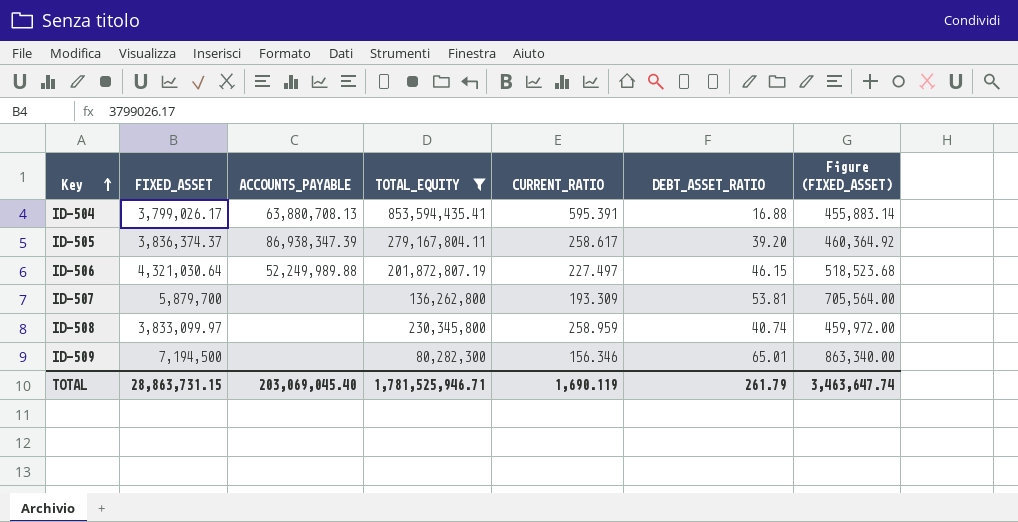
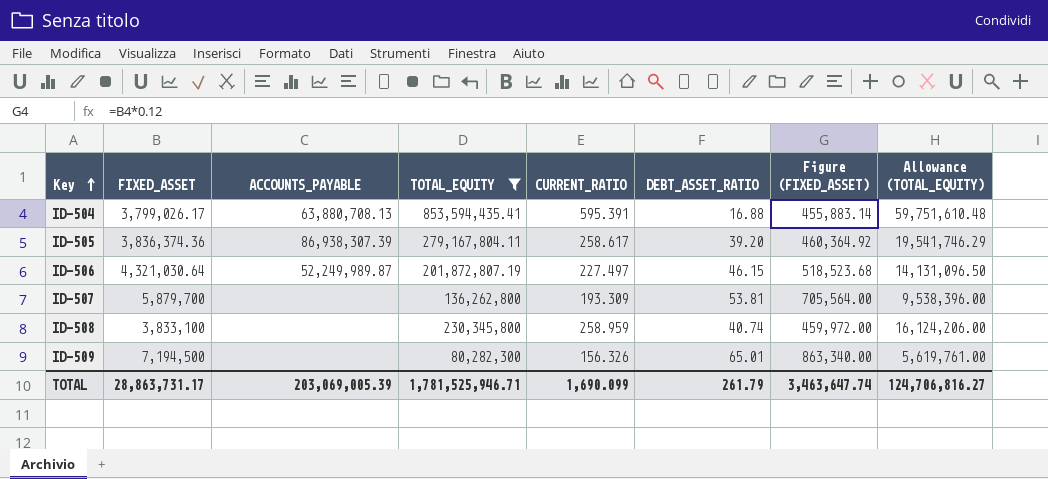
column Allowance (TOTAL_EQUITY) | formula: none -> [TOTAL_EQUITY] * 0.07
ID-505 | FIXED_ASSET: 3,836,374.37 -> 3,836,374.36
ID-505 | ACCOUNTS_PAYABLE: 86,938,347.39 -> 86,938,307.39
ID-506 | ACCOUNTS_PAYABLE: 52,249,989.88 -> 52,249,989.87
ID-508 | FIXED_ASSET: 3,833,099.97 -> 3,833,100
ID-509 | CURRENT_RATIO: 156.346 -> 156.326
TOTAL | FIXED_ASSET: 28,863,731.15 -> 28,863,731.17
TOTAL | ACCOUNTS_PAYABLE: 203,069,045.40 -> 203,069,005.39
TOTAL | CURRENT_RATIO: 1,690.119 -> 1,690.099

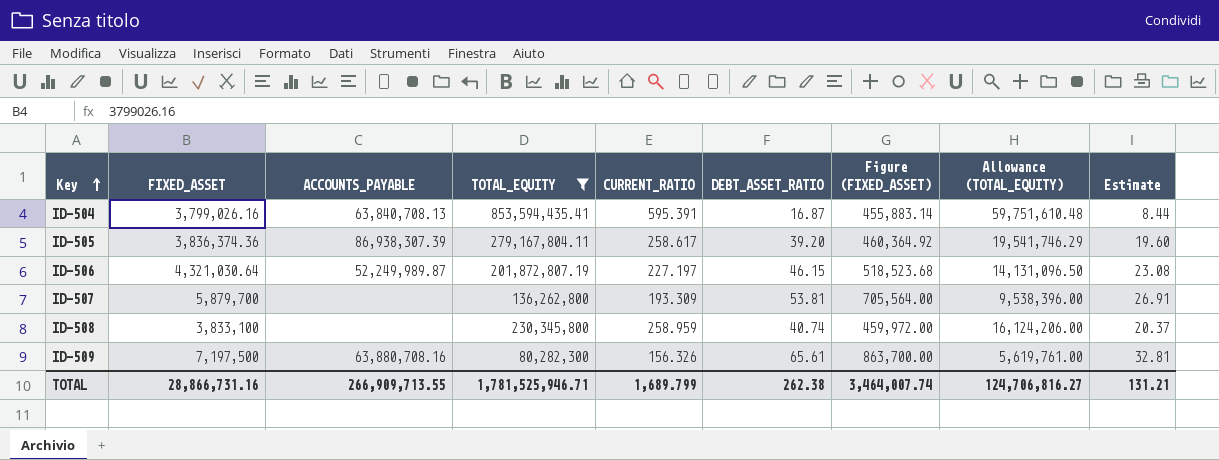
column Estimate | formula: none -> [DEBT_ASSET_RATIO] * 0.5
ID-504 | FIXED_ASSET: 3,799,026.17 -> 3,799,026.16
ID-504 | ACCOUNTS_PAYABLE: 63,880,708.13 -> 63,840,708.13
ID-504 | DEBT_ASSET_RATIO: 16.88 -> 16.87
ID-506 | CURRENT_RATIO: 227.497 -> 227.197
ID-509 | FIXED_ASSET: 7,194,500 -> 7,197,500
ID-509 | ACCOUNTS_PAYABLE: none -> 63,880,708.16
ID-509 | DEBT_ASSET_RATIO: 65.01 -> 65.61
ID-509 | Figure (FIXED_ASSET): 863,340.00 -> 863,700.00
TOTAL | FIXED_ASSET: 28,863,731.17 -> 28,866,731.16
TOTAL | ACCOUNTS_PAYABLE: 203,069,005.39 -> 266,909,713.55
TOTAL | CURRENT_RATIO: 1,690.099 -> 1,689.799
TOTAL | DEBT_ASSET_RATIO: 261.79 -> 262.38
TOTAL | Figure (FIXED_ASSET): 3,463,647.74 -> 3,464,007.74

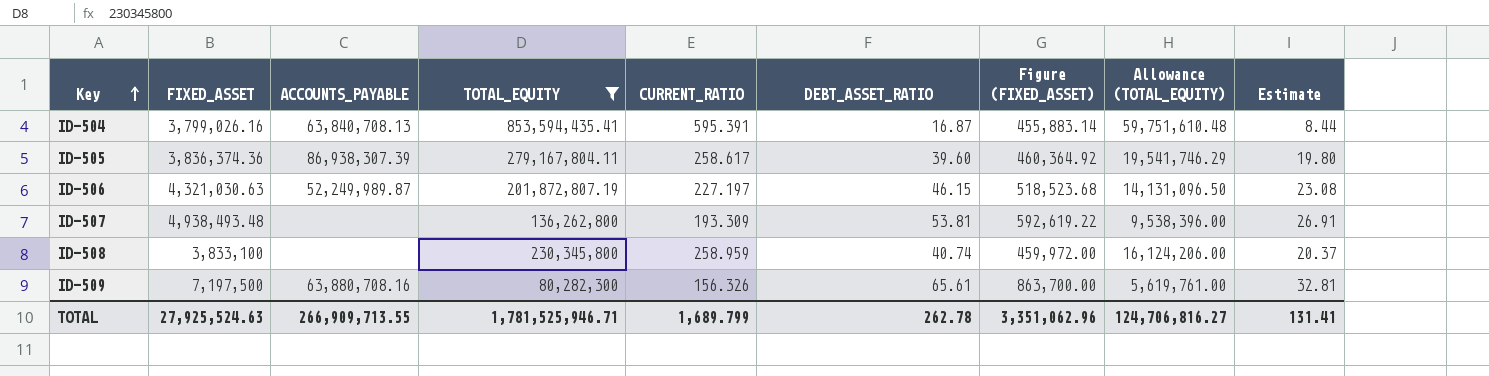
ID-505 | DEBT_ASSET_RATIO: 39.20 -> 39.60
ID-505 | Estimate: 19.60 -> 19.80
ID-506 | FIXED_ASSET: 4,321,030.64 -> 4,321,030.63
ID-507 | FIXED_ASSET: 5,879,700 -> 4,938,493.48
ID-507 | Figure (FIXED_ASSET): 705,564.00 -> 592,619.22
TOTAL | FIXED_ASSET: 28,866,731.16 -> 27,925,524.63
TOTAL | DEBT_ASSET_RATIO: 262.38 -> 262.78
TOTAL | Figure (FIXED_ASSET): 3,464,007.74 -> 3,351,062.96
TOTAL | Estimate: 131.21 -> 131.41

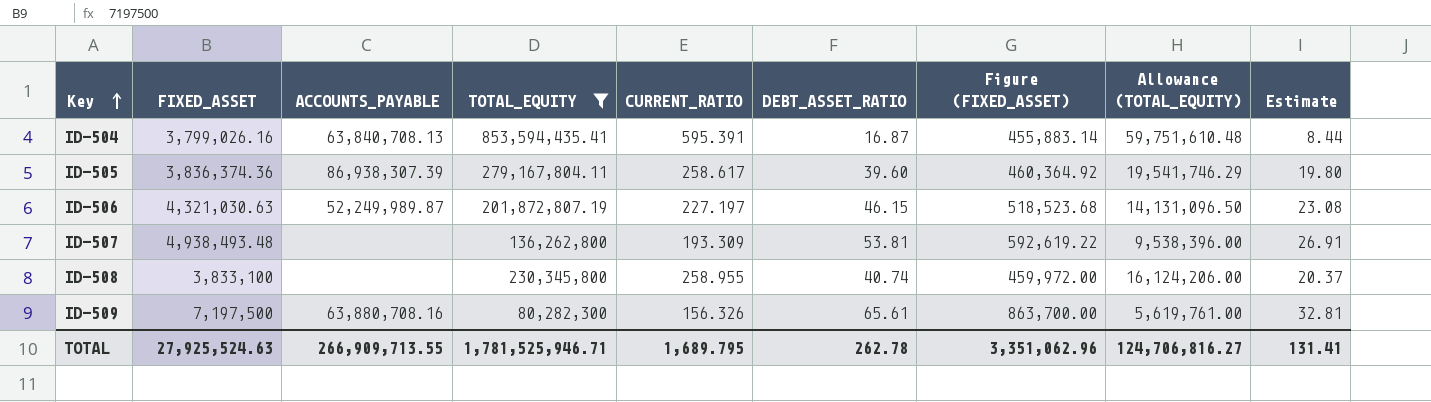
ID-508 | CURRENT_RATIO: 258.959 -> 258.955
TOTAL | CURRENT_RATIO: 1,689.799 -> 1,689.795

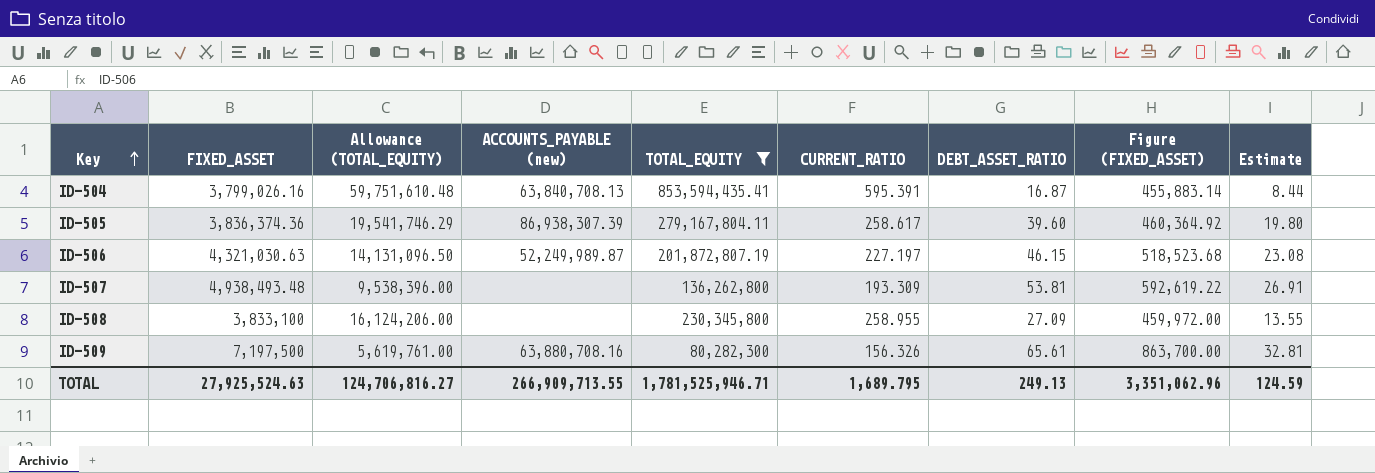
column Allowance (TOTAL_EQUITY) | position: 8 -> 3
column name: ACCOUNTS_PAYABLE -> ACCOUNTS_PAYABLE (new)
ID-508 | DEBT_ASSET_RATIO: 40.74 -> 27.09
ID-508 | Estimate: 20.37 -> 13.55
TOTAL | DEBT_ASSET_RATIO: 262.78 -> 249.13
TOTAL | Estimate: 131.41 -> 124.59

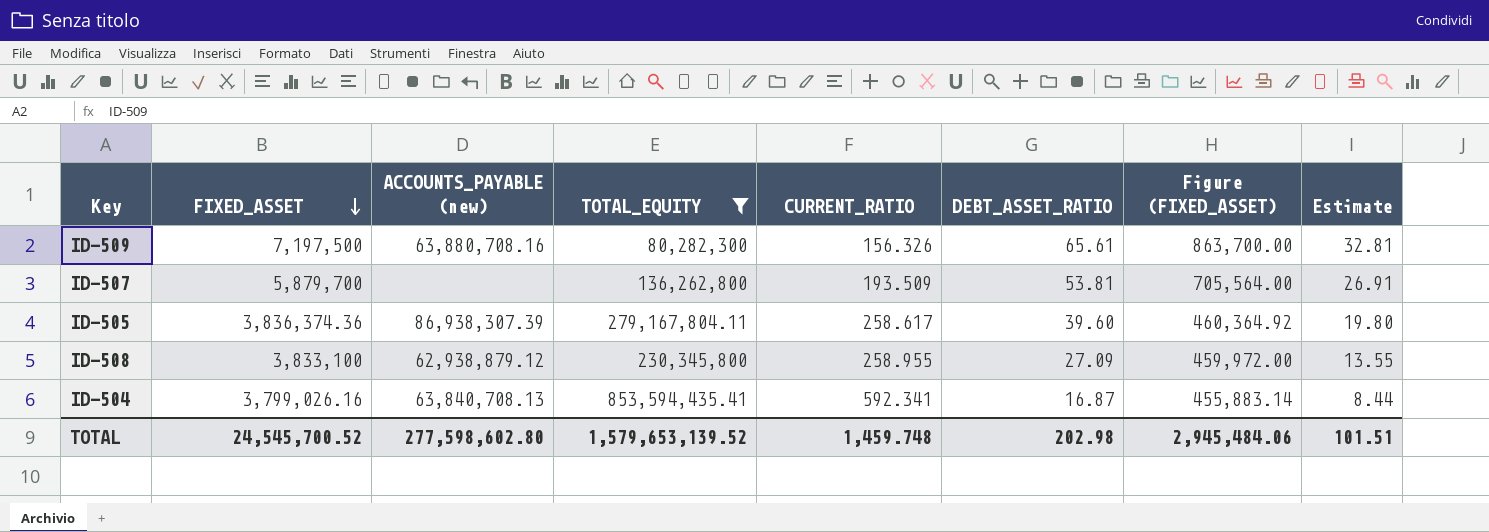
row order: Key ascending -> FIXED_ASSET descending
column Allowance (TOTAL_EQUITY) | formula: [TOTAL_EQUITY] * 0.07 -> none
row ID-506: 4,321,030.63 | 14,131,096.50 | 52,249,989.87 | 201,872,807.19 | 227.197 | 46.15 | 518,523.68 | 23.08 -> none
ID-507 | FIXED_ASSET: 4,938,493.48 -> 5,879,700
ID-507 | CURRENT_RATIO: 193.309 -> 193.509
ID-507 | Figure (FIXED_ASSET): 592,619.22 -> 705,564.00
ID-508 | ACCOUNTS_PAYABLE (new): none -> 62,938,879.12
ID-504 | CURRENT_RATIO: 595.391 -> 592.341
TOTAL | FIXED_ASSET: 27,925,524.63 -> 24,545,700.52
TOTAL | ACCOUNTS_PAYABLE (new): 266,909,713.55 -> 277,598,602.80
TOTAL | TOTAL_EQUITY: 1,781,525,946.71 -> 1,579,653,139.52
TOTAL | CURRENT_RATIO: 1,689.795 -> 1,459.748
TOTAL | DEBT_ASSET_RATIO: 249.13 -> 202.98
TOTAL | Figure (FIXED_ASSET): 3,351,062.96 -> 2,945,484.06
TOTAL | Estimate: 124.59 -> 101.51

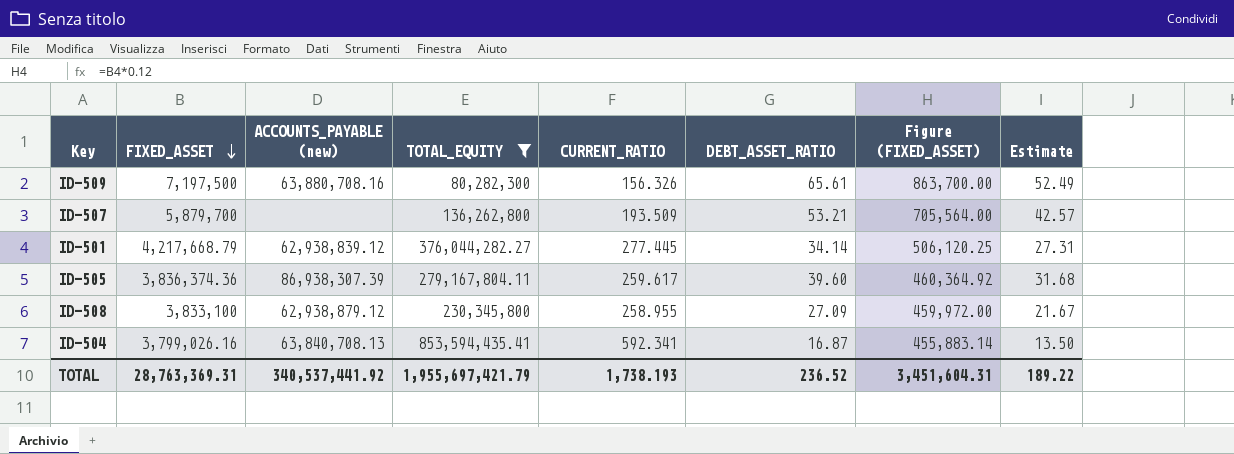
column Estimate | formula: [DEBT_ASSET_RATIO] * 0.5 -> [DEBT_ASSET_RATIO] * 0.8
ID-507 | DEBT_ASSET_RATIO: 53.81 -> 53.21
row ID-501: none -> 4,217,668.79 | 62,938,839.12 | 376,044,282.27 | 277.445 | 34.14 | 506,120.25 | 27.31
ID-505 | CURRENT_RATIO: 258.617 -> 259.617
TOTAL | FIXED_ASSET: 24,545,700.52 -> 28,763,369.31
TOTAL | ACCOUNTS_PAYABLE (new): 277,598,602.80 -> 340,537,441.92
TOTAL | TOTAL_EQUITY: 1,579,653,139.52 -> 1,955,697,421.79
TOTAL | CURRENT_RATIO: 1,459.748 -> 1,738.193
TOTAL | DEBT_ASSET_RATIO: 202.98 -> 236.52
TOTAL | Figure (FIXED_ASSET): 2,945,484.06 -> 3,451,604.31
TOTAL | Estimate: 101.51 -> 189.22

